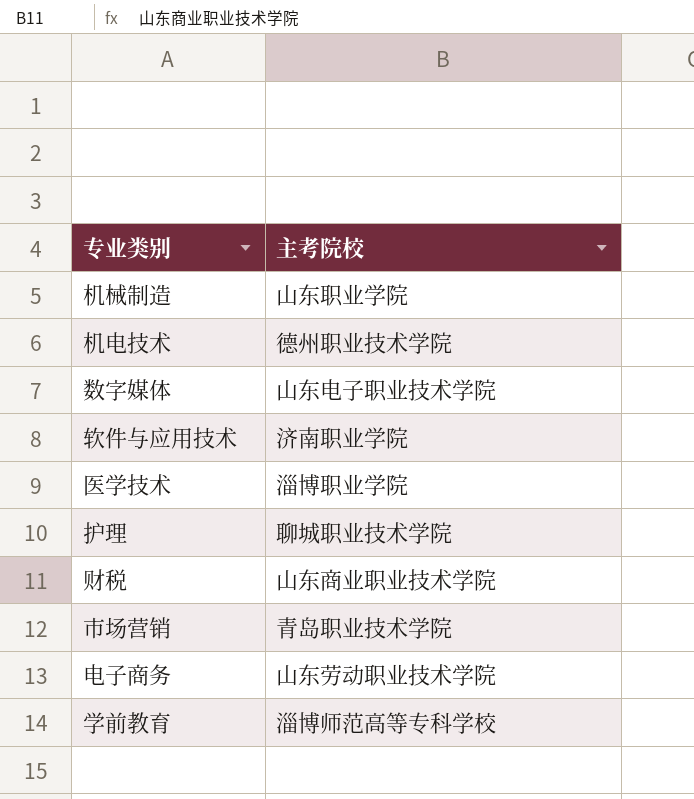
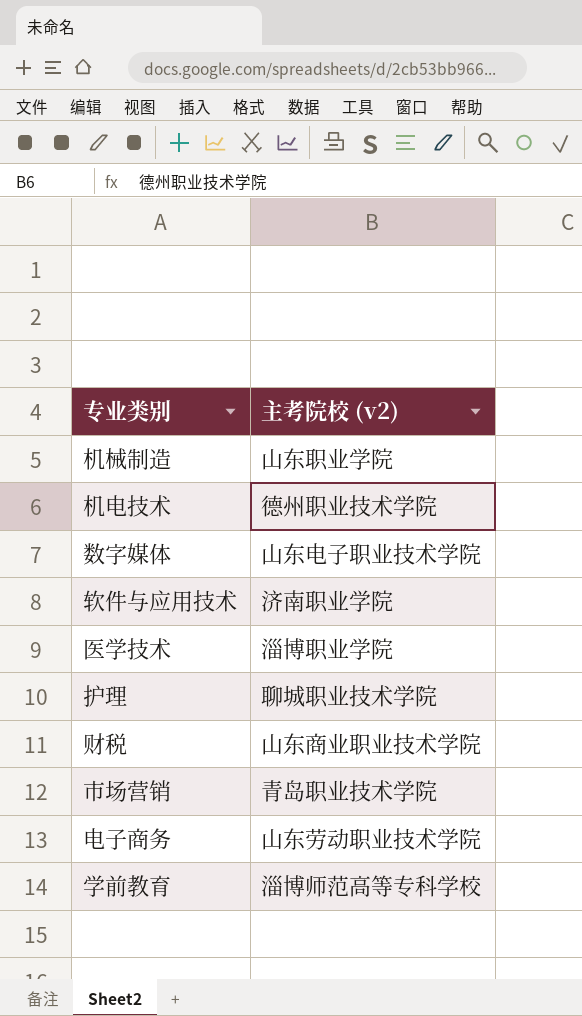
column name: 主考院校 -> 主考院校 (v2)

